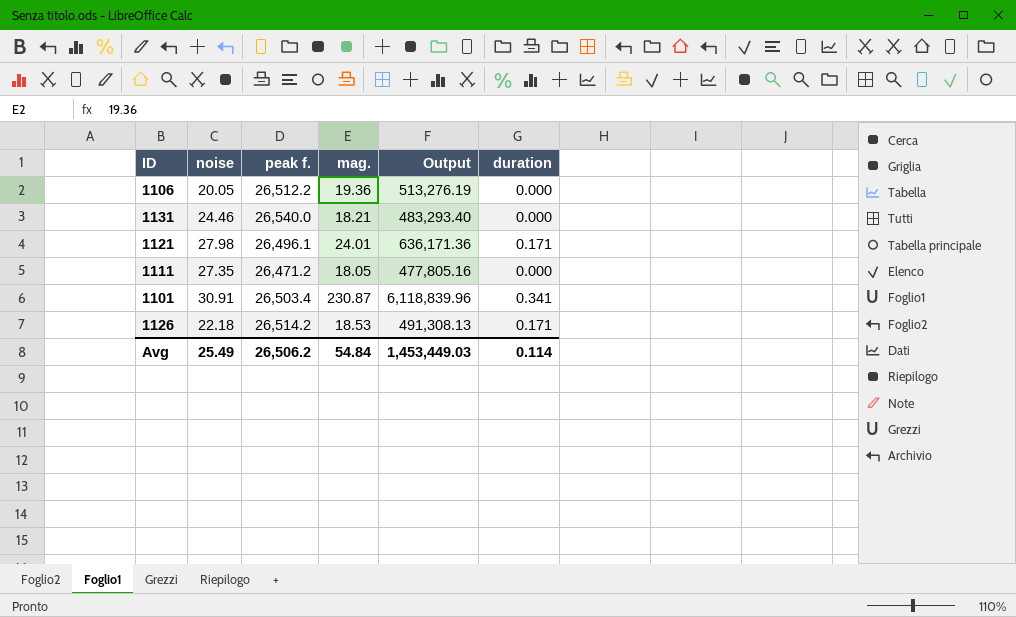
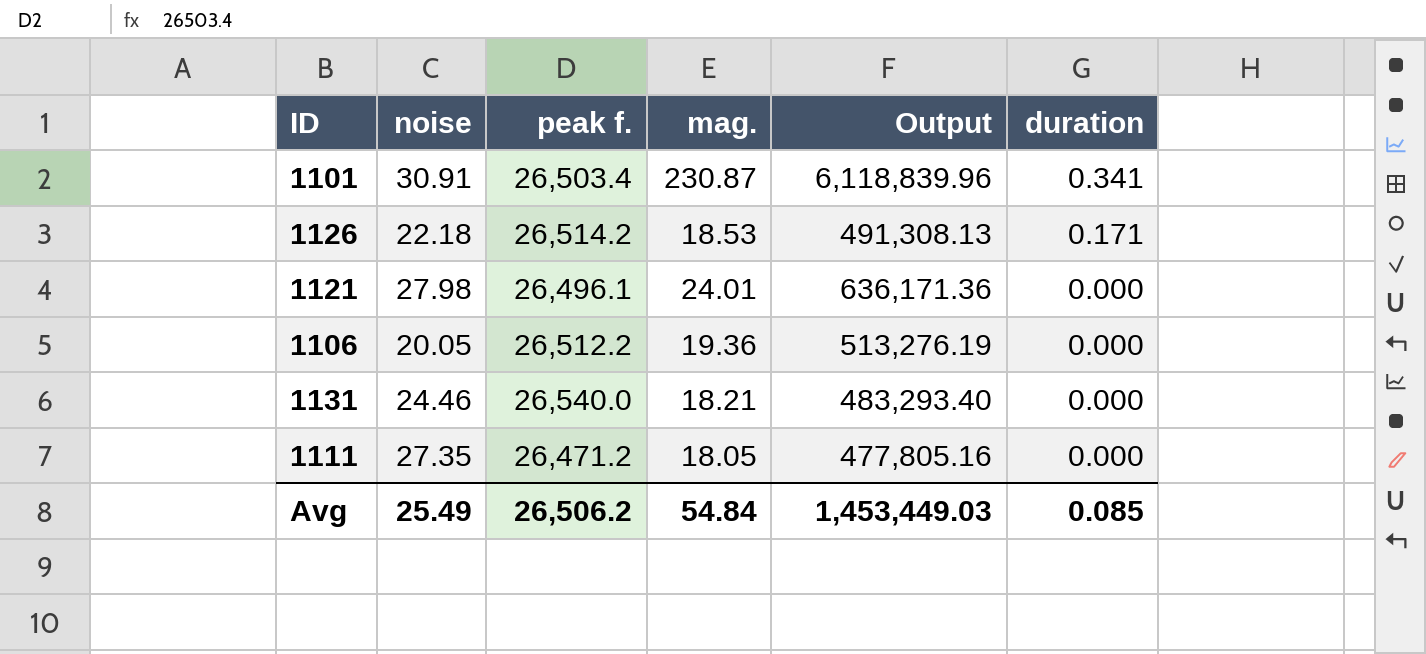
row order: none -> duration descending
1121 | duration: 0.171 -> 0.000
Avg | duration: 0.114 -> 0.085

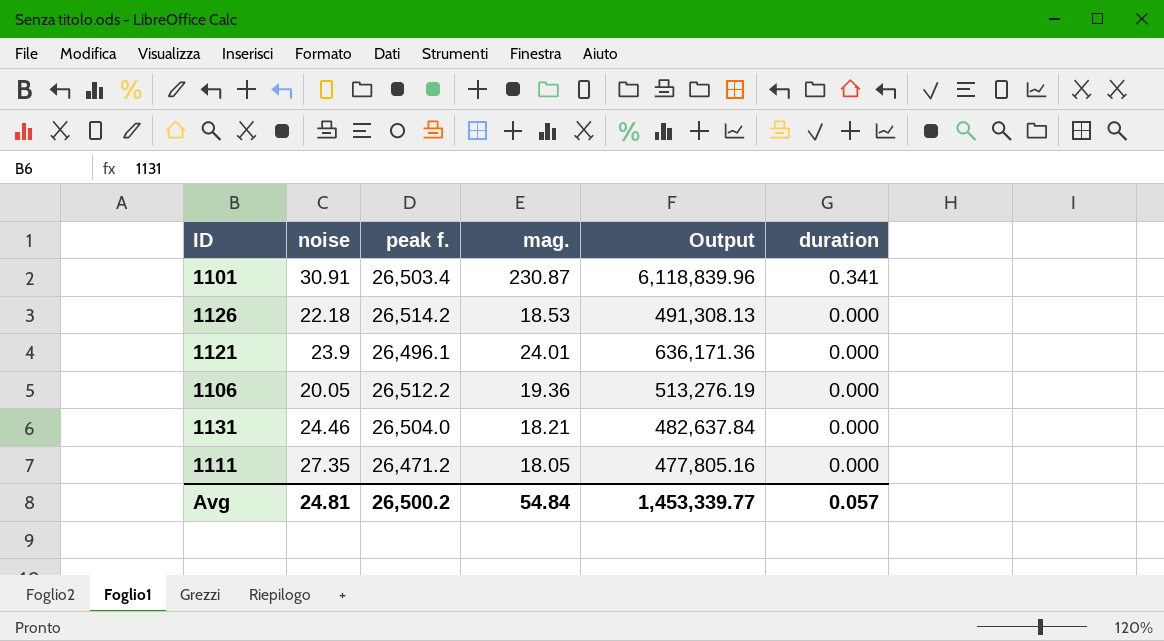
1126 | duration: 0.171 -> 0.000
1121 | noise: 27.98 -> 23.9
1131 | peak f.: 26,540.0 -> 26,504.0
1131 | Output: 483,293.40 -> 482,637.84
Avg | noise: 25.49 -> 24.81
Avg | peak f.: 26,506.2 -> 26,500.2
Avg | Output: 1,453,449.03 -> 1,453,339.77
Avg | duration: 0.085 -> 0.057

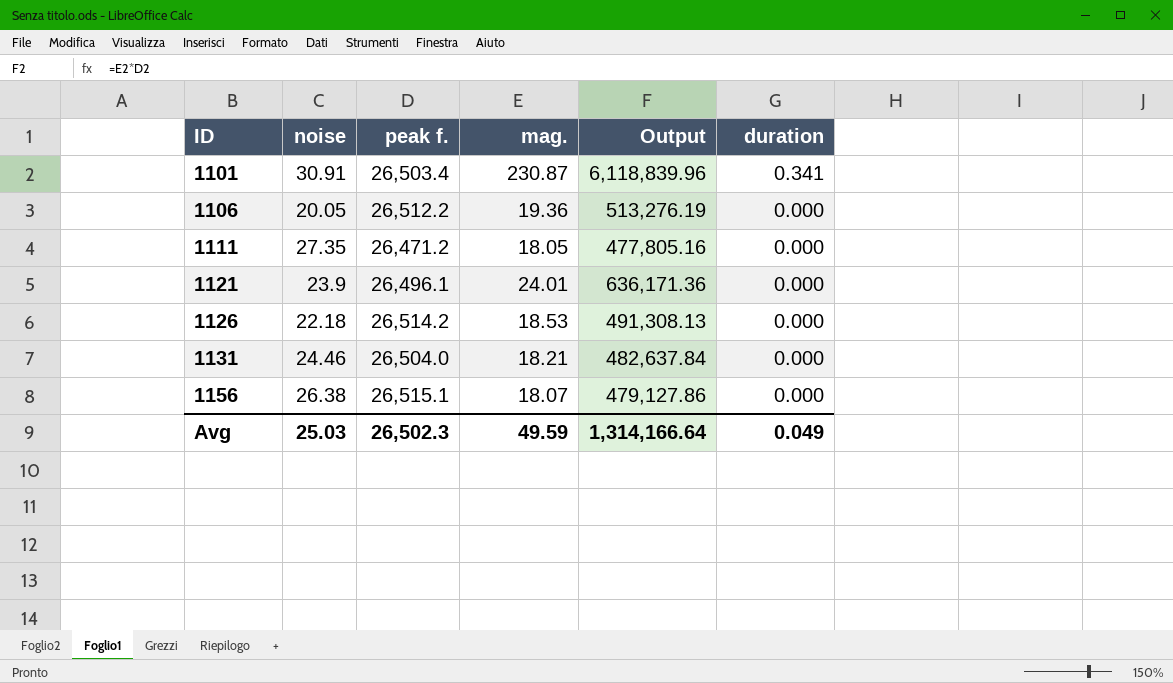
row order: duration descending -> ID ascending
row 1156: none -> 26.38 | 26,515.1 | 18.07 | 479,127.86 | 0.000
Avg | noise: 24.81 -> 25.03
Avg | peak f.: 26,500.2 -> 26,502.3
Avg | mag.: 54.84 -> 49.59
Avg | Output: 1,453,339.77 -> 1,314,166.64
Avg | duration: 0.057 -> 0.049

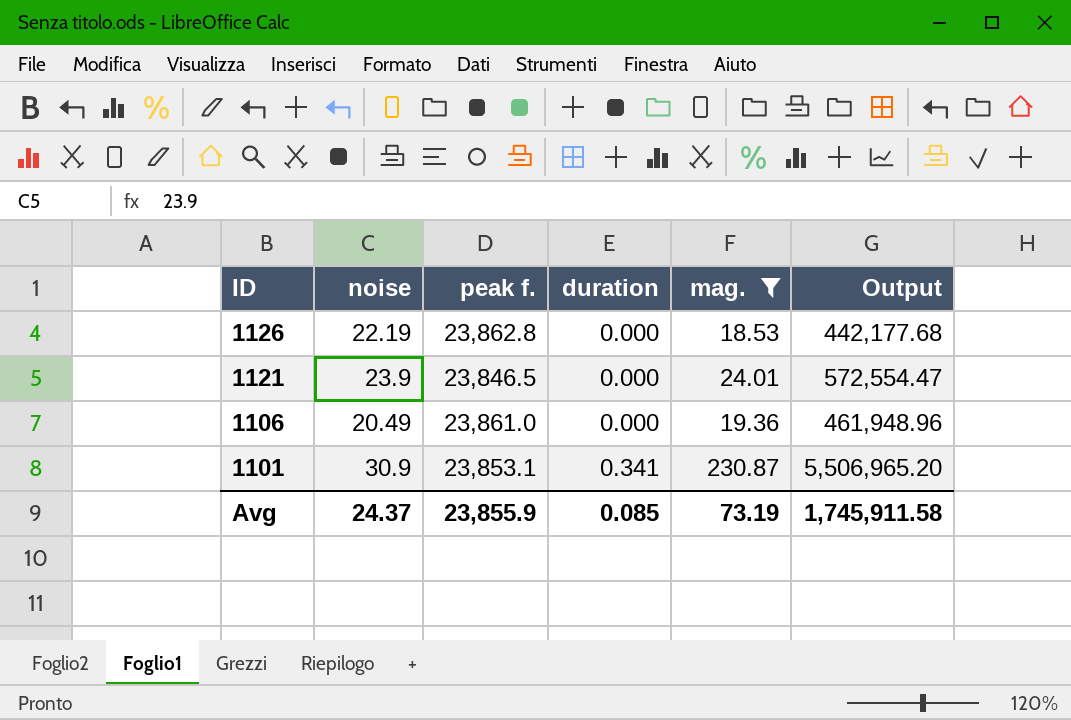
filter: none -> mag. >= 18.53
row order: ID ascending -> ID descending
column duration | position: 6 -> 4
1126 | noise: 22.18 -> 22.19
1126 | peak f.: 26,514.2 -> 23,862.8
1126 | Output: 491,308.13 -> 442,177.68
1121 | peak f.: 26,496.1 -> 23,846.5
1121 | Output: 636,171.36 -> 572,554.47
1106 | noise: 20.05 -> 20.49
1106 | peak f.: 26,512.2 -> 23,861.0
1106 | Output: 513,276.19 -> 461,948.96
1101 | noise: 30.91 -> 30.9
1101 | peak f.: 26,503.4 -> 23,853.1
1101 | Output: 6,118,839.96 -> 5,506,965.20
Avg | noise: 25.03 -> 24.37
Avg | peak f.: 26,502.3 -> 23,855.9
Avg | duration: 0.049 -> 0.085
Avg | mag.: 49.59 -> 73.19
Avg | Output: 1,314,166.64 -> 1,745,911.58

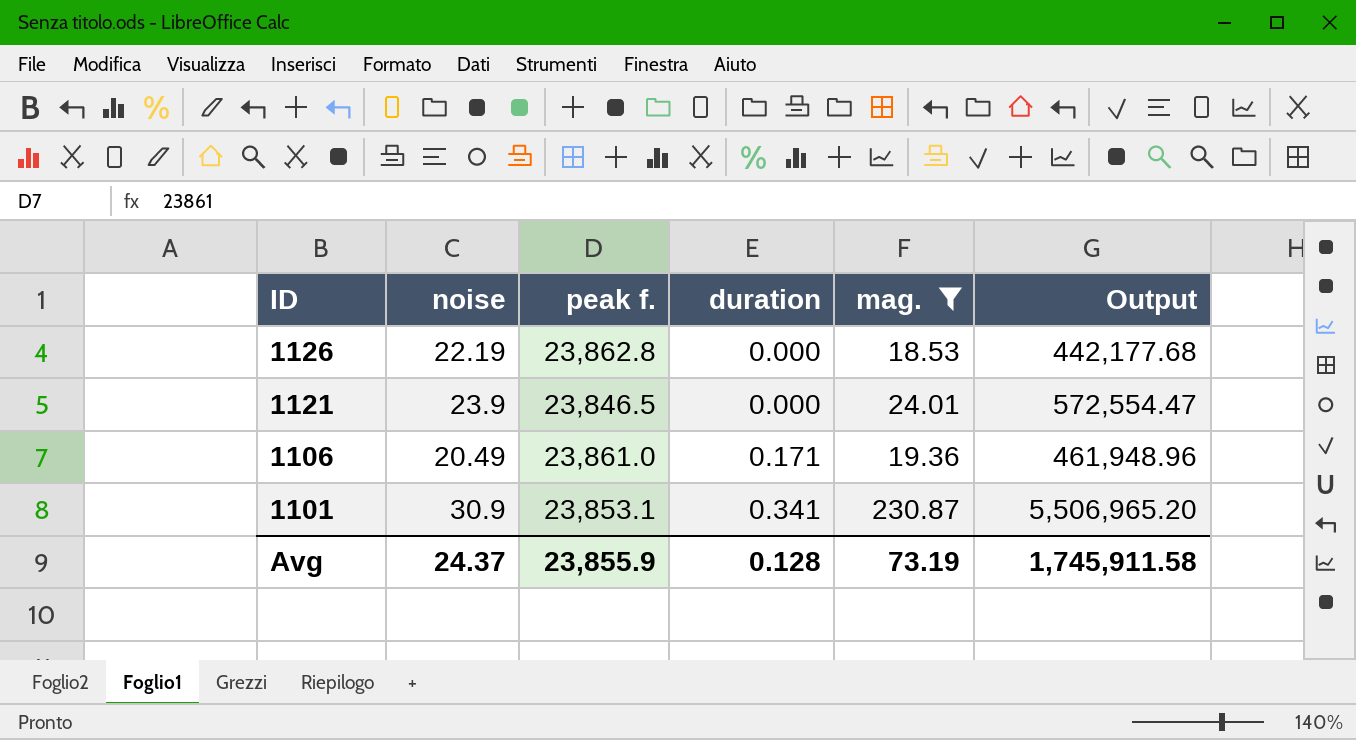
1106 | duration: 0.000 -> 0.171
Avg | duration: 0.085 -> 0.128

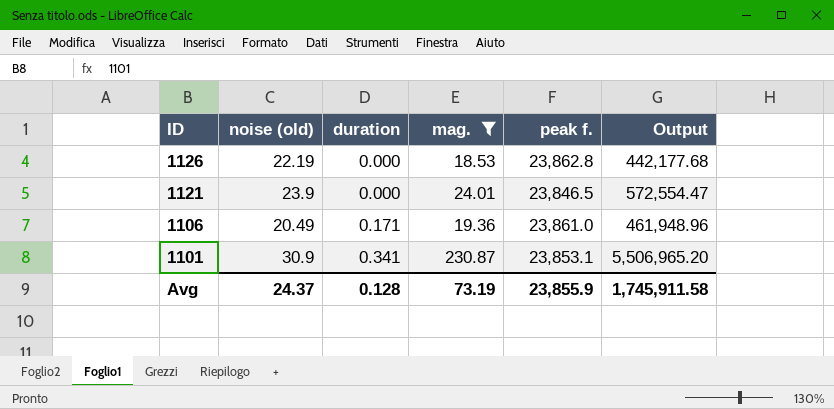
column name: noise -> noise (old)
column peak f. | position: 3 -> 5

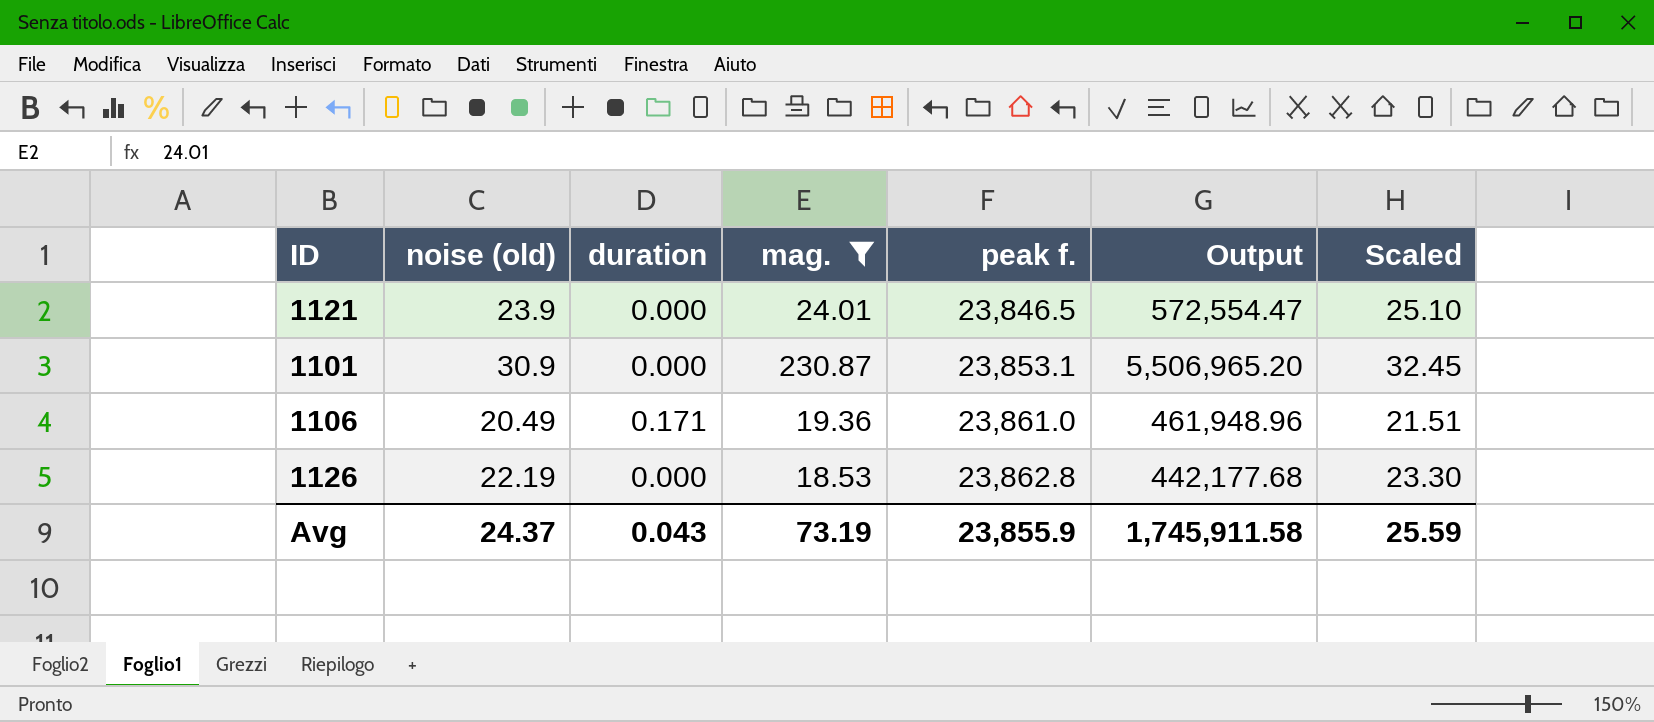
row order: ID descending -> peak f. ascending
column Scaled | formula: none -> [noise (old)] * 1.05
1101 | duration: 0.341 -> 0.000
Avg | duration: 0.128 -> 0.043

